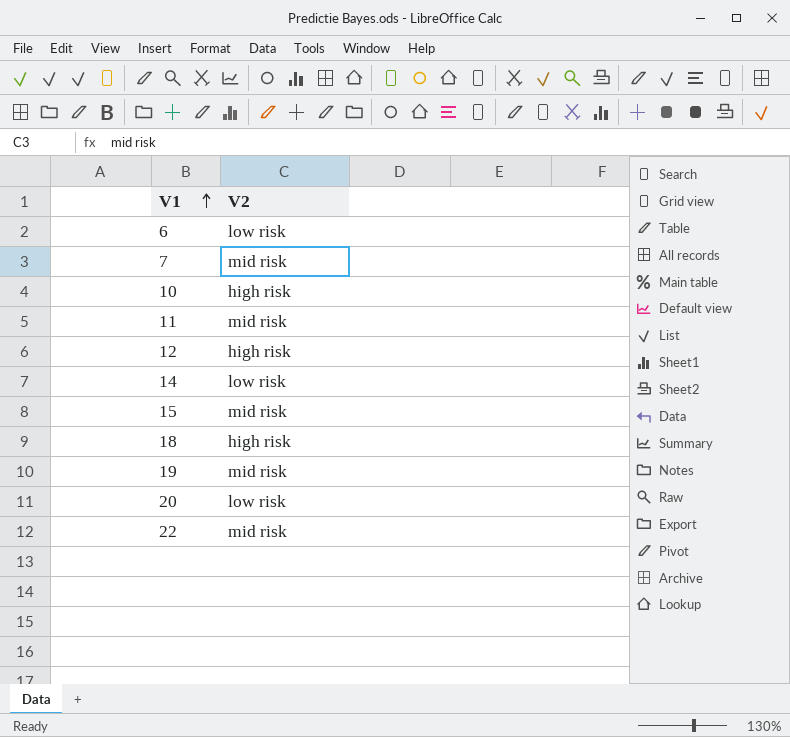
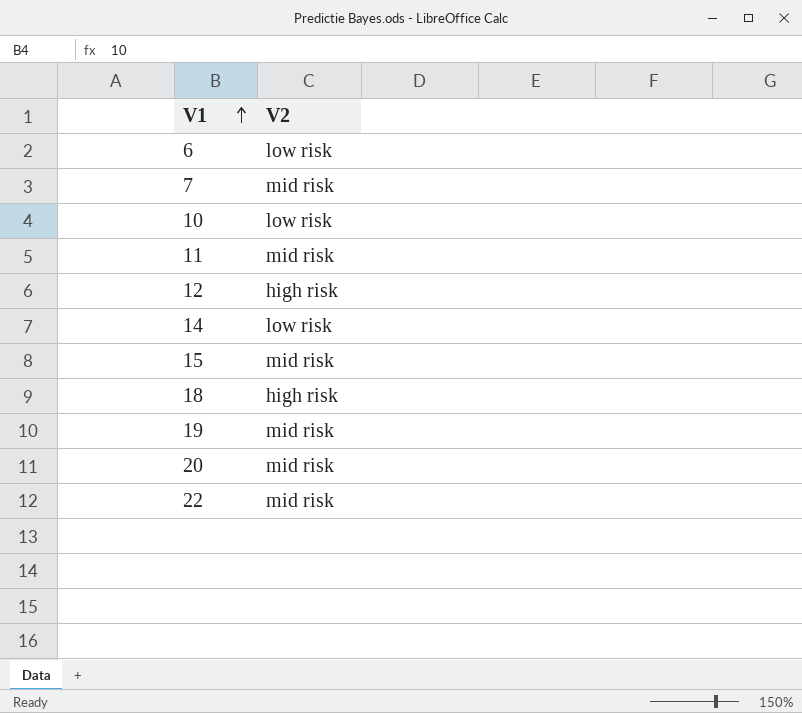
10 | V2: high risk -> low risk
20 | V2: low risk -> mid risk

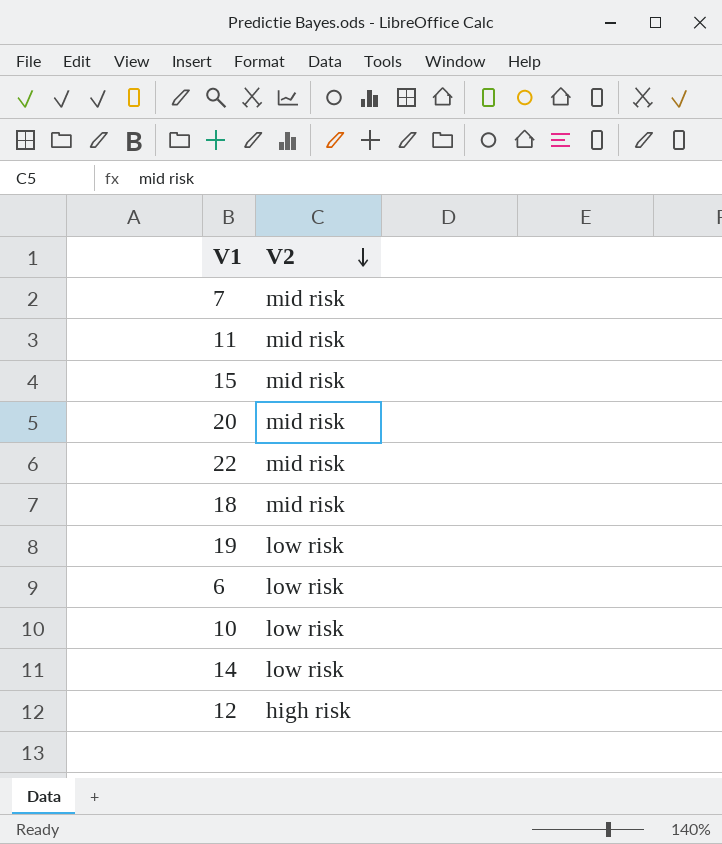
row order: V1 ascending -> V2 descending
18 | V2: high risk -> mid risk
19 | V2: mid risk -> low risk

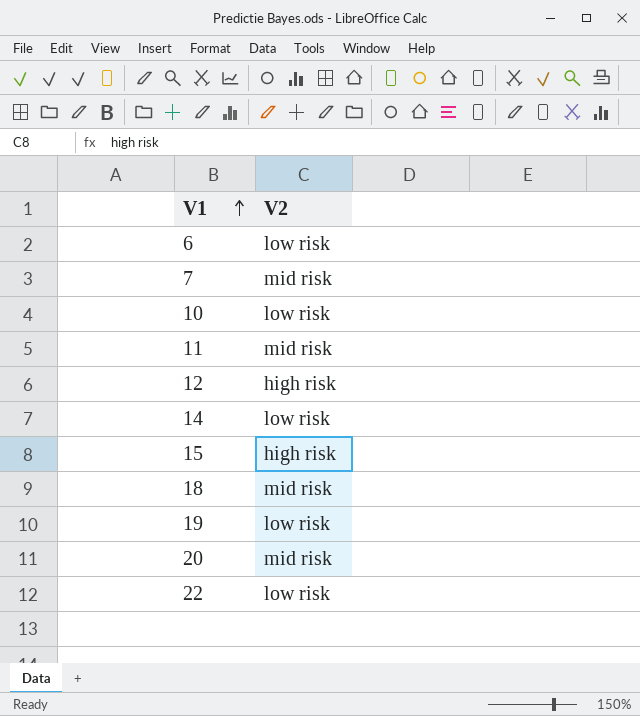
row order: V2 descending -> V1 ascending
15 | V2: mid risk -> high risk
22 | V2: mid risk -> low risk

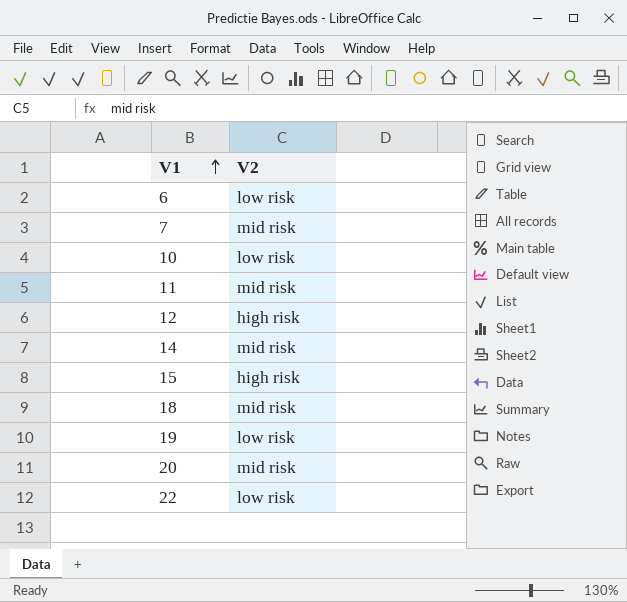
14 | V2: low risk -> mid risk

